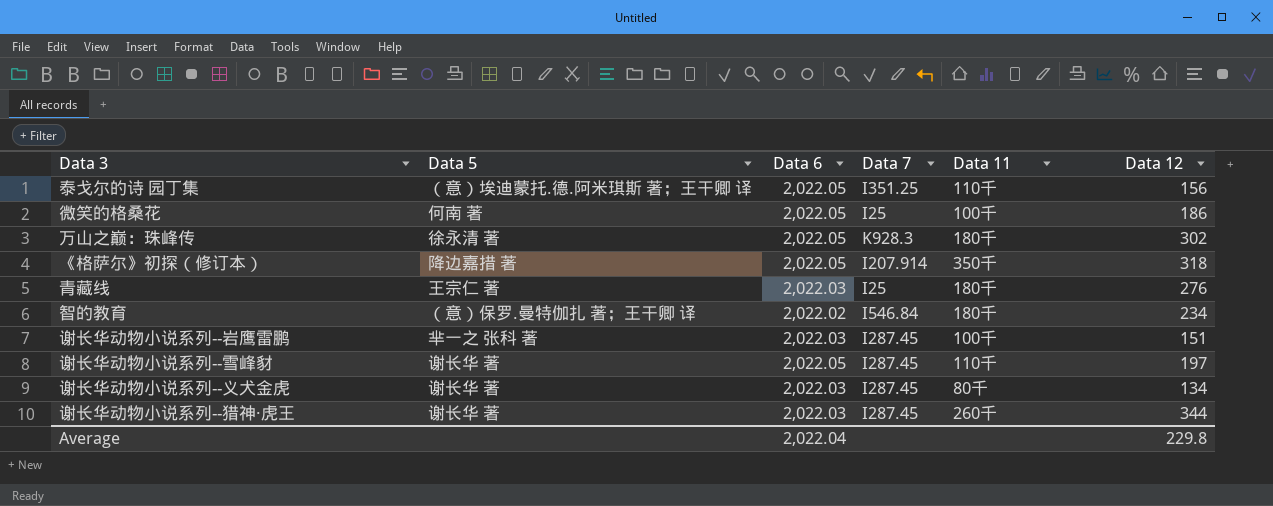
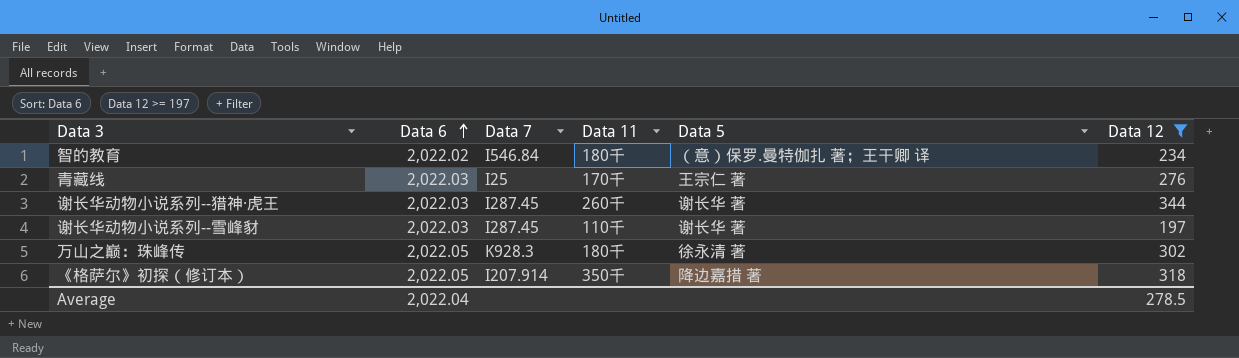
filter: none -> Data 12 >= 197
row order: none -> Data 6 ascending
column Data 5 | position: 2 -> 5
青藏线 | Data 11: 180千 -> 170千
谢长华动物小说系列--雪峰豺 | Data 6: 2,022.05 -> 2,022.03
Average | Data 12: 229.8 -> 278.5

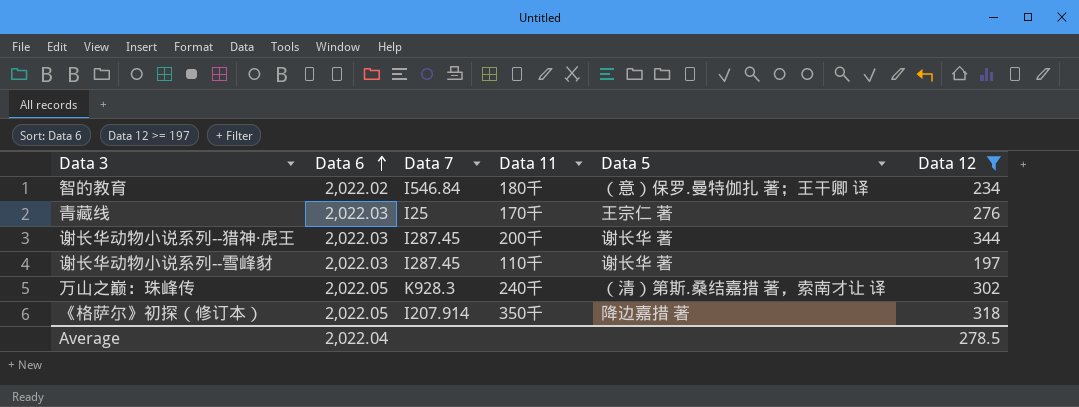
谢长华动物小说系列--猎神·虎王 | Data 11: 260千 -> 200千
万山之巅：珠峰传 | Data 11: 180千 -> 240千
万山之巅：珠峰传 | Data 5: 徐永清 著 -> （清）第斯.桑结嘉措 著，索南才让 译

